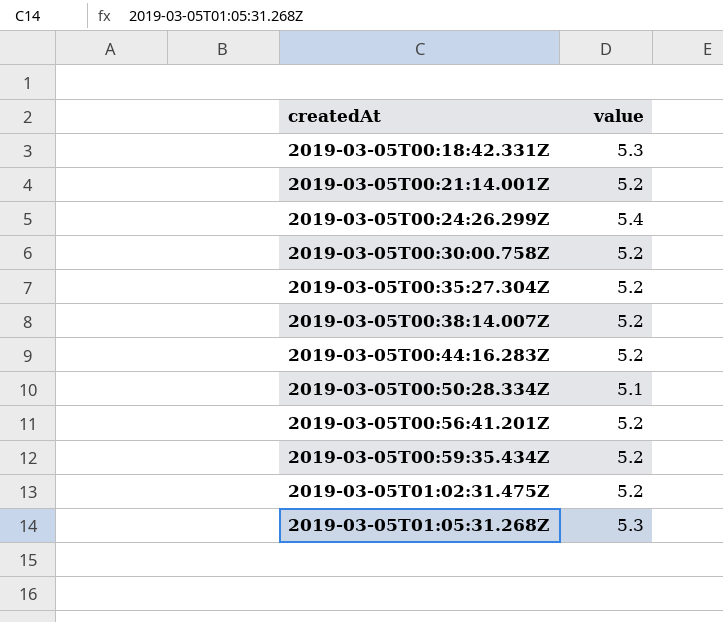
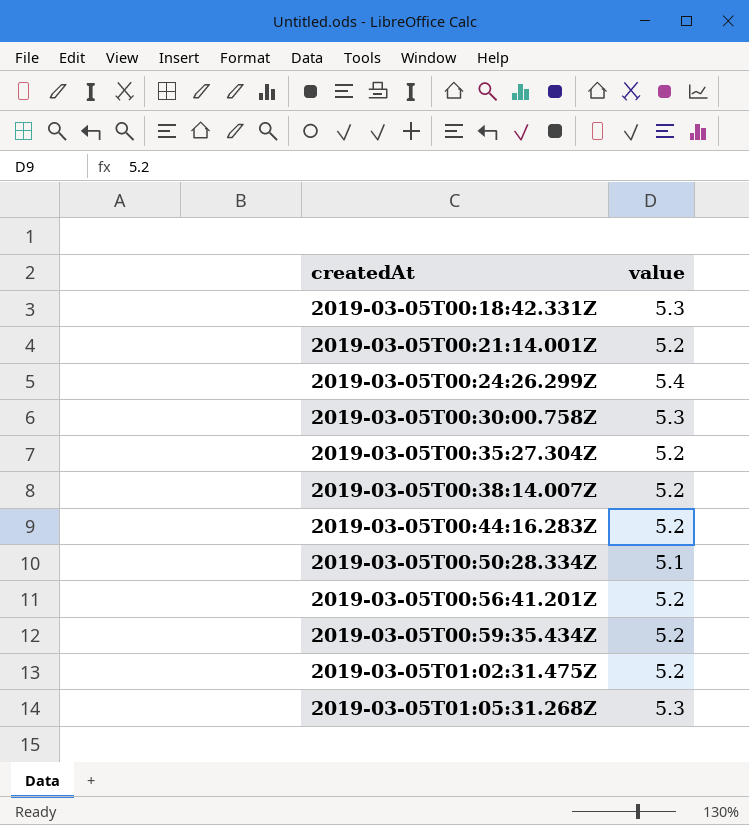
2019-03-05T00:30:00.758Z | value: 5.2 -> 5.3

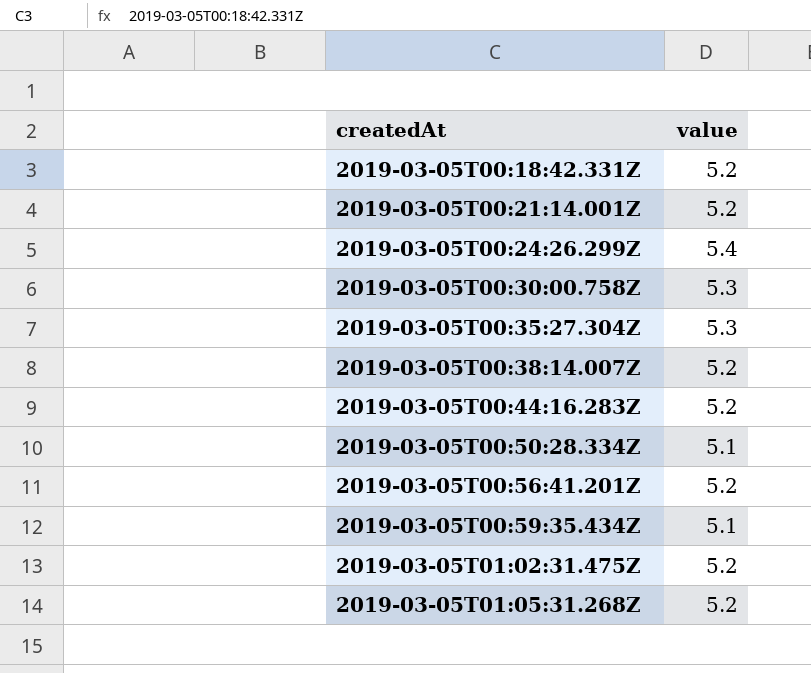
2019-03-05T00:18:42.331Z | value: 5.3 -> 5.2
2019-03-05T00:35:27.304Z | value: 5.2 -> 5.3
2019-03-05T00:59:35.434Z | value: 5.2 -> 5.1
2019-03-05T01:05:31.268Z | value: 5.3 -> 5.2

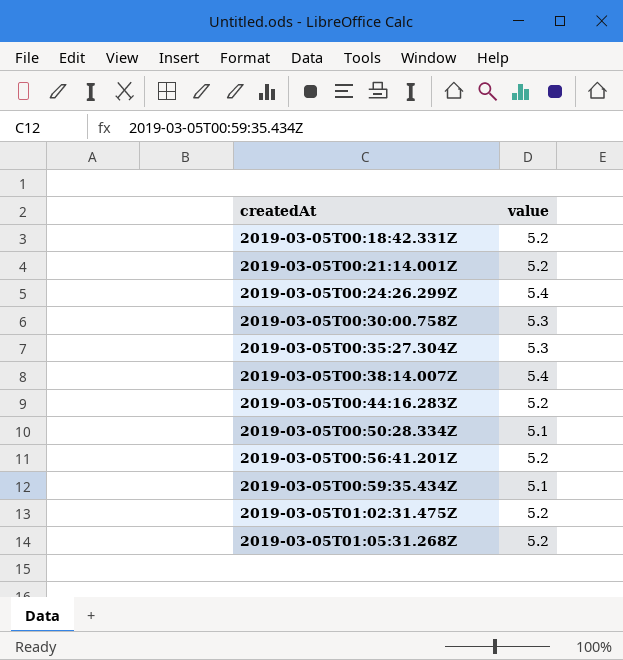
2019-03-05T00:38:14.007Z | value: 5.2 -> 5.4

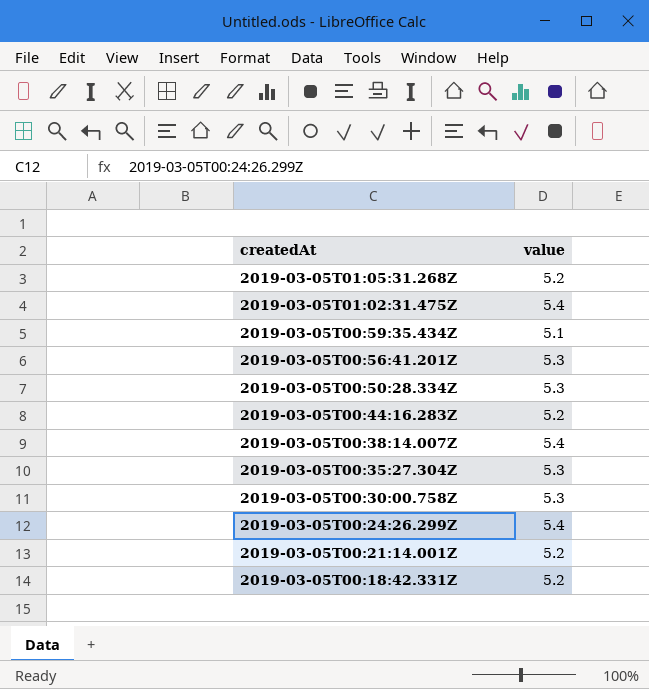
row order: createdAt ascending -> createdAt descending
2019-03-05T01:02:31.475Z | value: 5.2 -> 5.4
2019-03-05T00:56:41.201Z | value: 5.2 -> 5.3
2019-03-05T00:50:28.334Z | value: 5.1 -> 5.3

